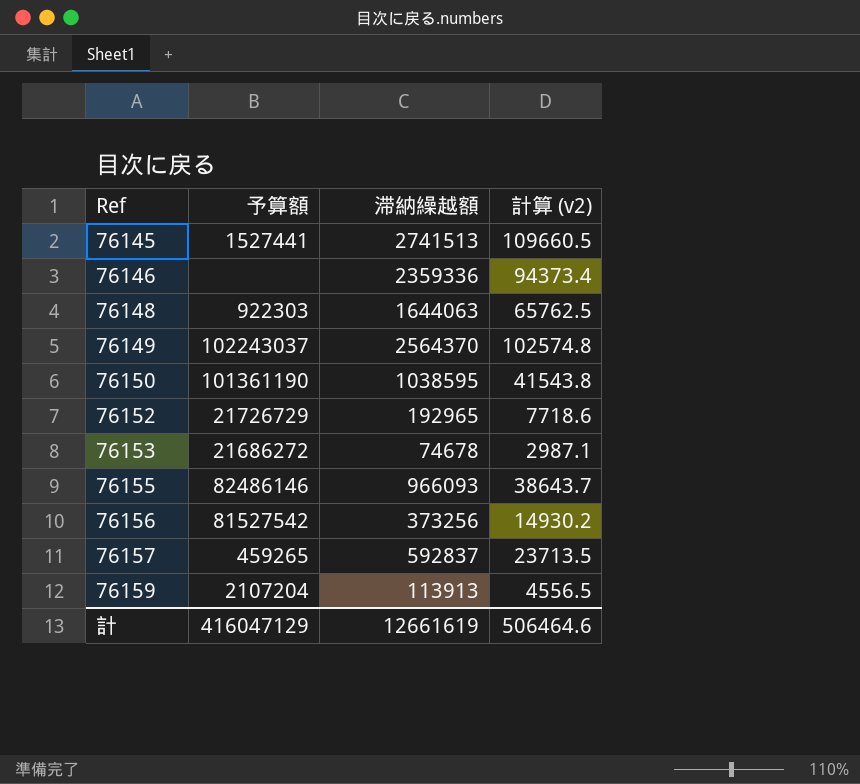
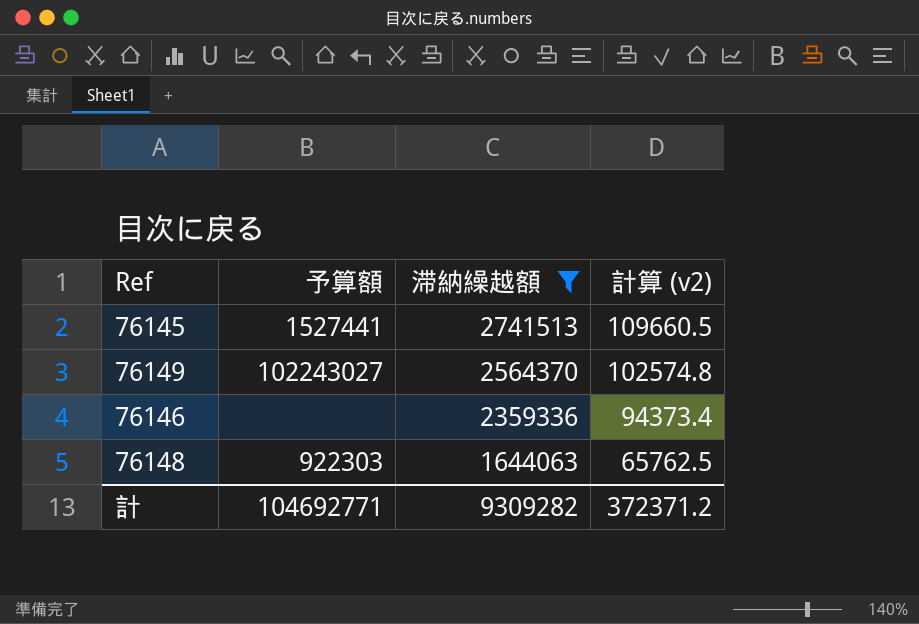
filter: none -> 滞納繰越額 >= 1644063
row order: Ref ascending -> 滞納繰越額 descending
76149 | 予算額: 102243037 -> 102243027
計 | 予算額: 416047129 -> 104692771
計 | 滞納繰越額: 12661619 -> 9309282
計 | 計算 (v2): 506464.6 -> 372371.2

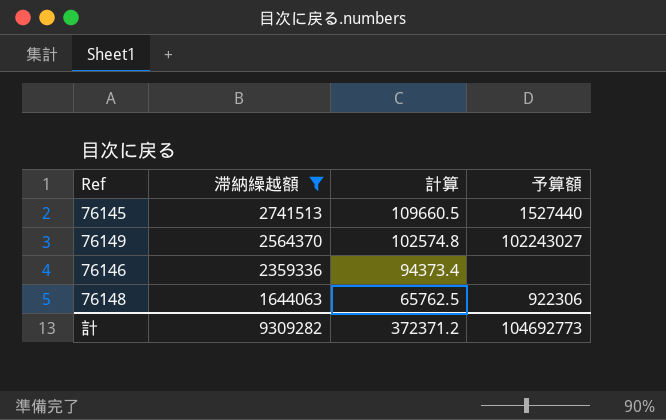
column name: 計算 (v2) -> 計算
column 予算額 | position: 2 -> 4
76145 | 予算額: 1527441 -> 1527440
76148 | 予算額: 922303 -> 922306
計 | 予算額: 104692771 -> 104692773

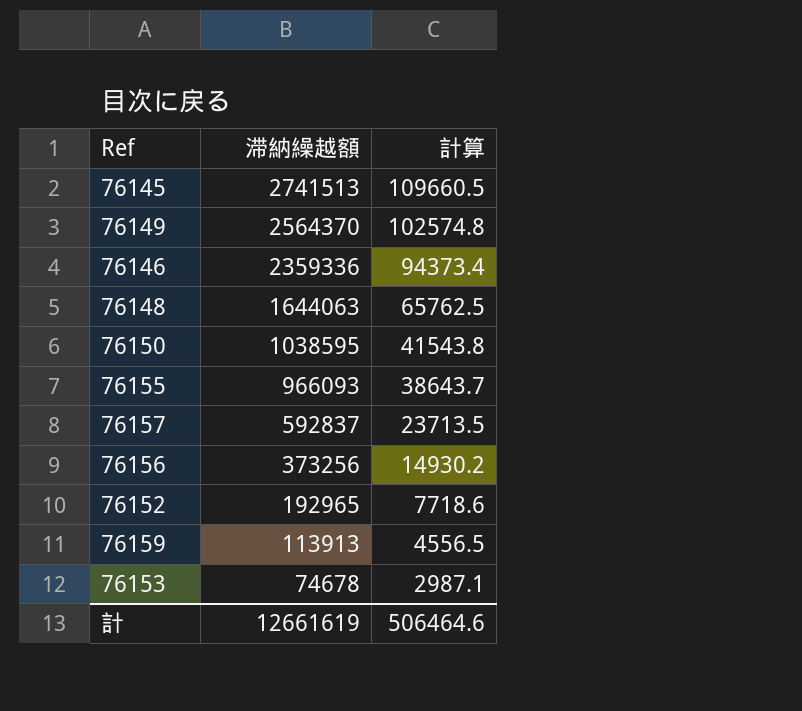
filter: 滞納繰越額 >= 1644063 -> none
column 予算額 | position: 4 -> none
計 | 滞納繰越額: 9309282 -> 12661619
計 | 計算: 372371.2 -> 506464.6

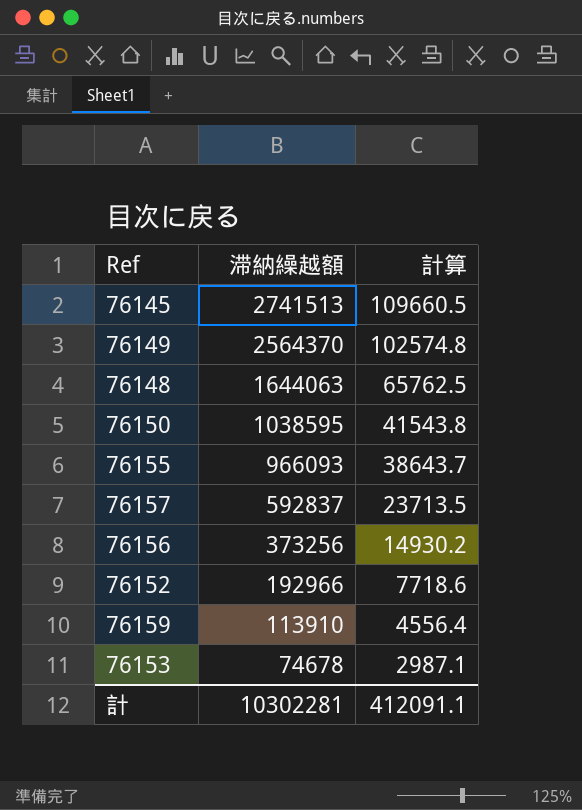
row 76146: 2359336 | 94373.4 -> none
76152 | 滞納繰越額: 192965 -> 192966
76159 | 滞納繰越額: 113913 -> 113910
76159 | 計算: 4556.5 -> 4556.4
計 | 滞納繰越額: 12661619 -> 10302281
計 | 計算: 506464.6 -> 412091.1

